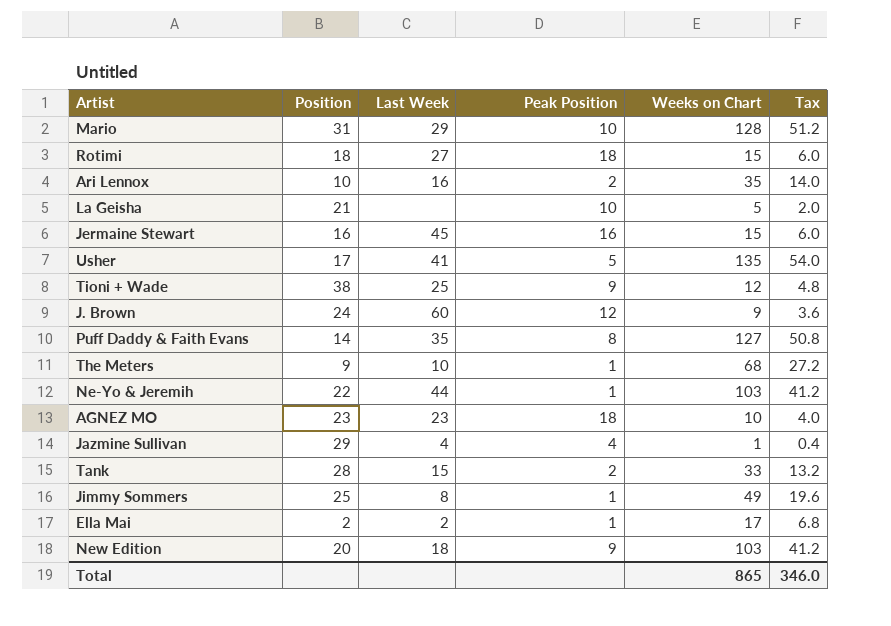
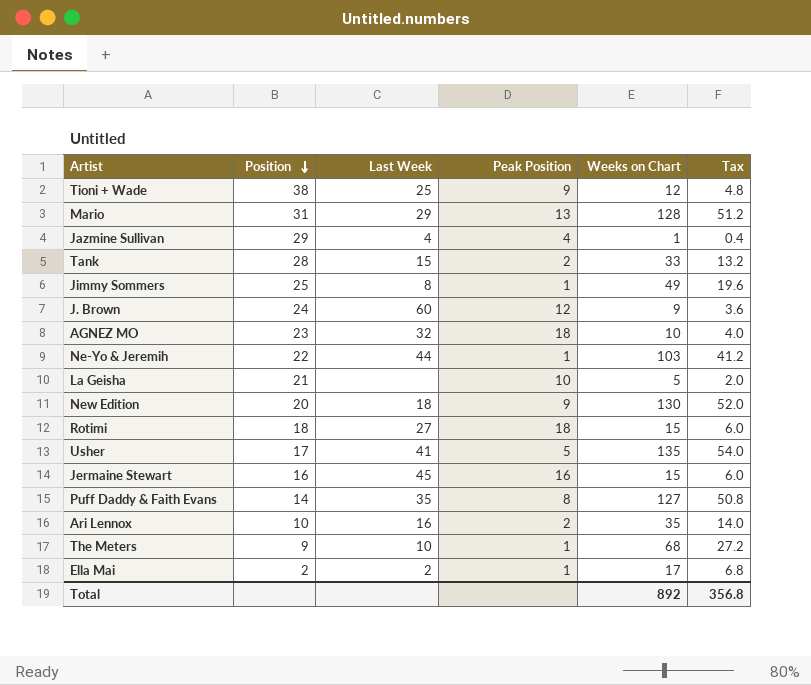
row order: none -> Position descending
Mario | Peak Position: 10 -> 13
AGNEZ MO | Last Week: 23 -> 32
New Edition | Weeks on Chart: 103 -> 130
New Edition | Tax: 41.2 -> 52.0
Total | Weeks on Chart: 865 -> 892
Total | Tax: 346.0 -> 356.8

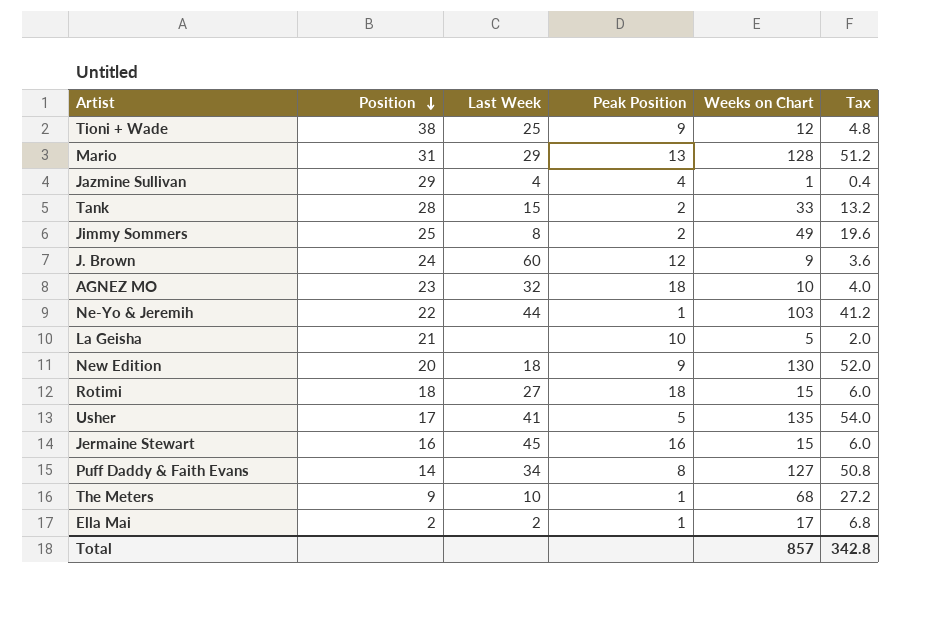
row Ari Lennox: 10 | 16 | 2 | 35 | 14.0 -> none
Jimmy Sommers | Peak Position: 1 -> 2
Puff Daddy & Faith Evans | Last Week: 35 -> 34
Total | Weeks on Chart: 892 -> 857
Total | Tax: 356.8 -> 342.8

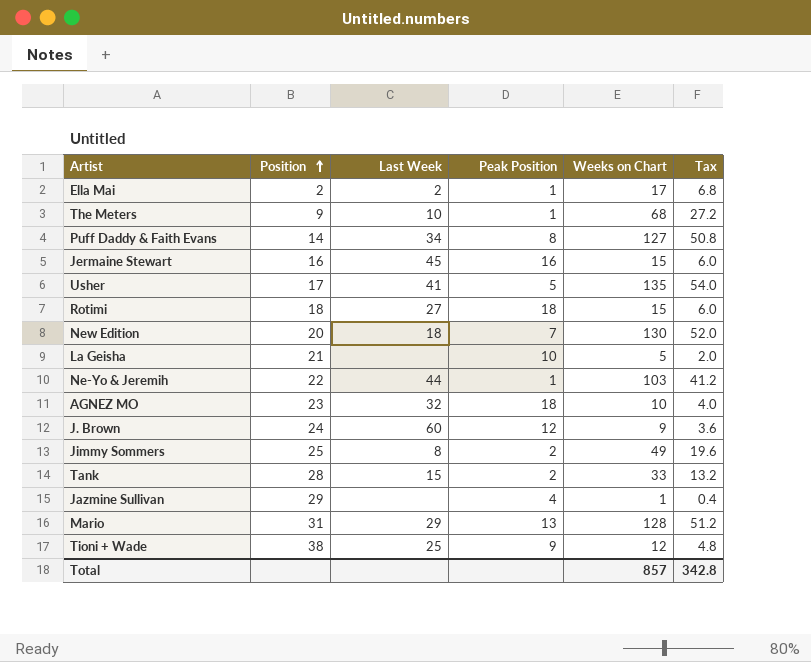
row order: Position descending -> Position ascending
New Edition | Peak Position: 9 -> 7
Jazmine Sullivan | Last Week: 4 -> none

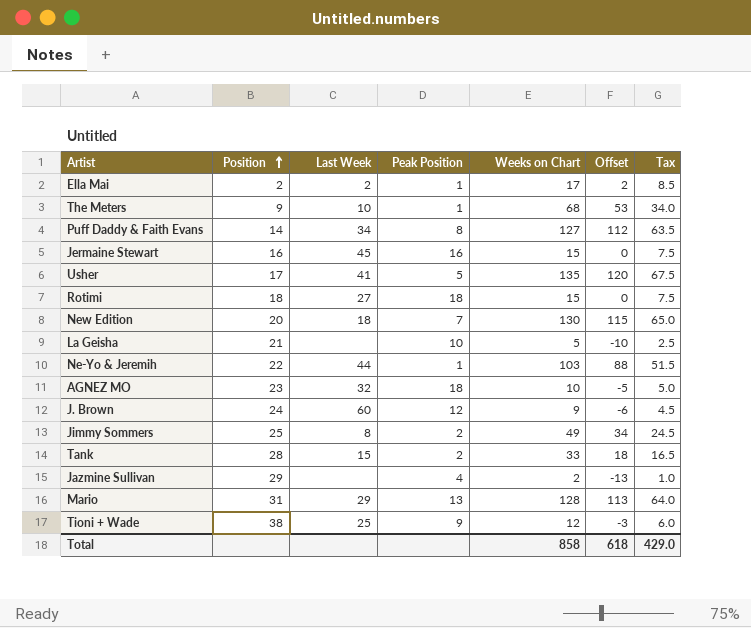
column Offset | formula: none -> [Weeks on Chart] - 15
column Tax | formula: [Weeks on Chart] * 0.4 -> [Weeks on Chart] * 0.5
Jazmine Sullivan | Weeks on Chart: 1 -> 2
Total | Weeks on Chart: 857 -> 858
Total | Tax: 342.8 -> 429.0

